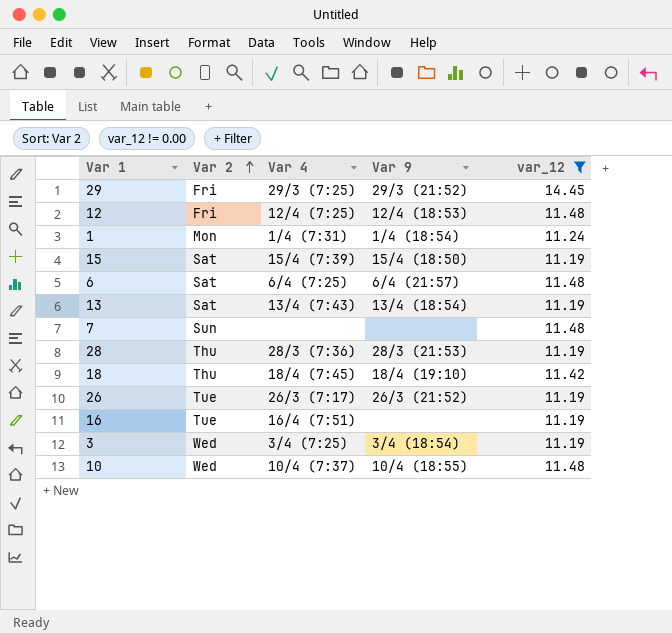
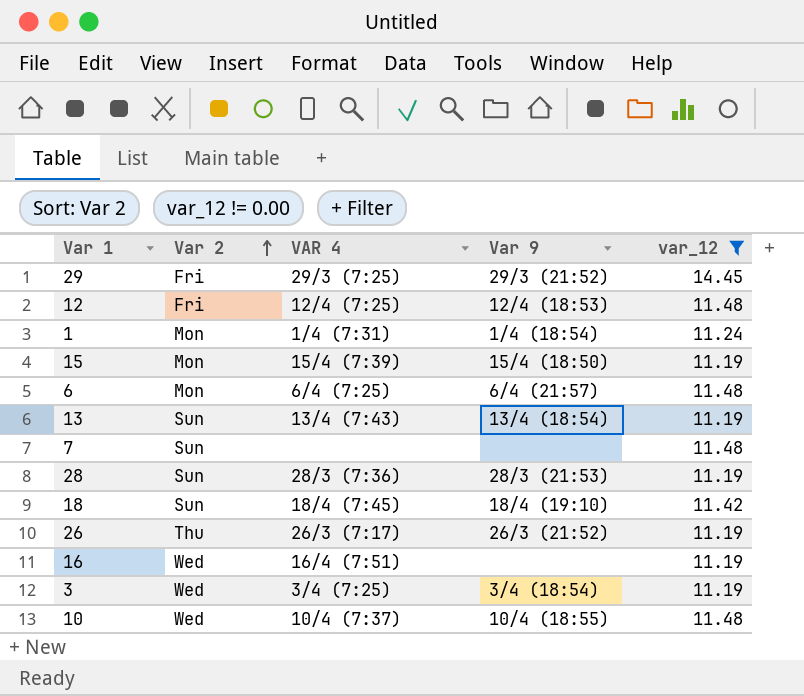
column name: Var 4 -> VAR 4
15 | Var 2: Sat -> Mon
6 | Var 2: Sat -> Mon
13 | Var 2: Sat -> Sun
28 | Var 2: Thu -> Sun
18 | Var 2: Thu -> Sun
26 | Var 2: Tue -> Thu
16 | Var 2: Tue -> Wed

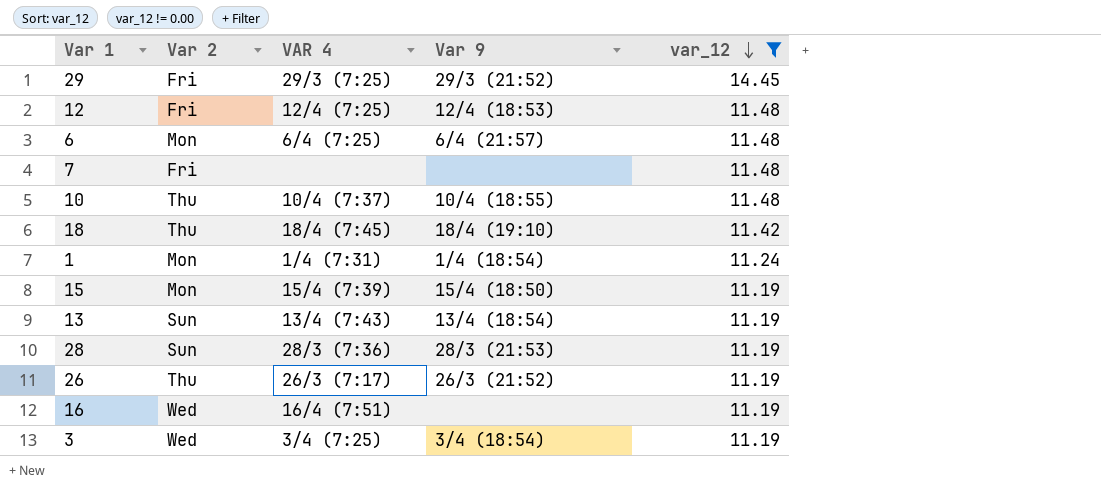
row order: Var 2 ascending -> var_12 descending
7 | Var 2: Sun -> Fri
10 | Var 2: Wed -> Thu
18 | Var 2: Sun -> Thu

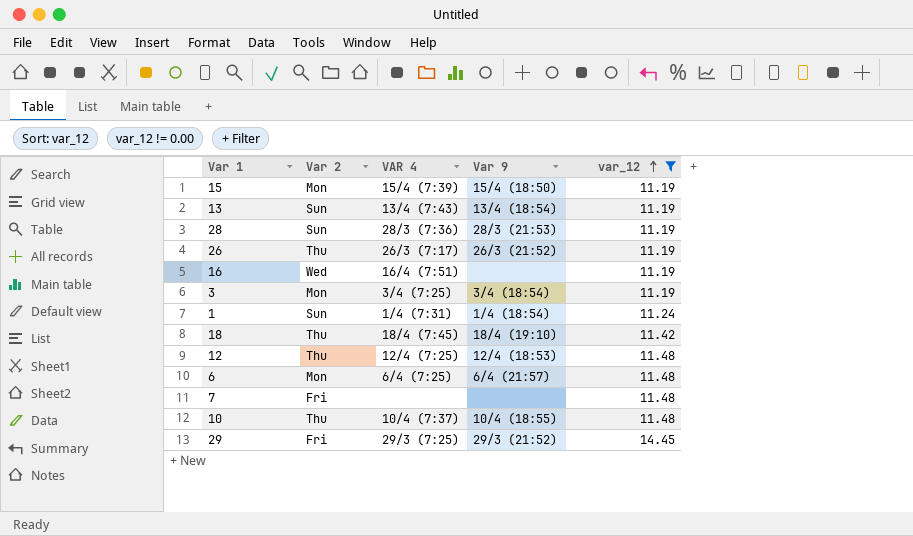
row order: var_12 descending -> var_12 ascending
3 | Var 2: Wed -> Mon
1 | Var 2: Mon -> Sun
12 | Var 2: Fri -> Thu

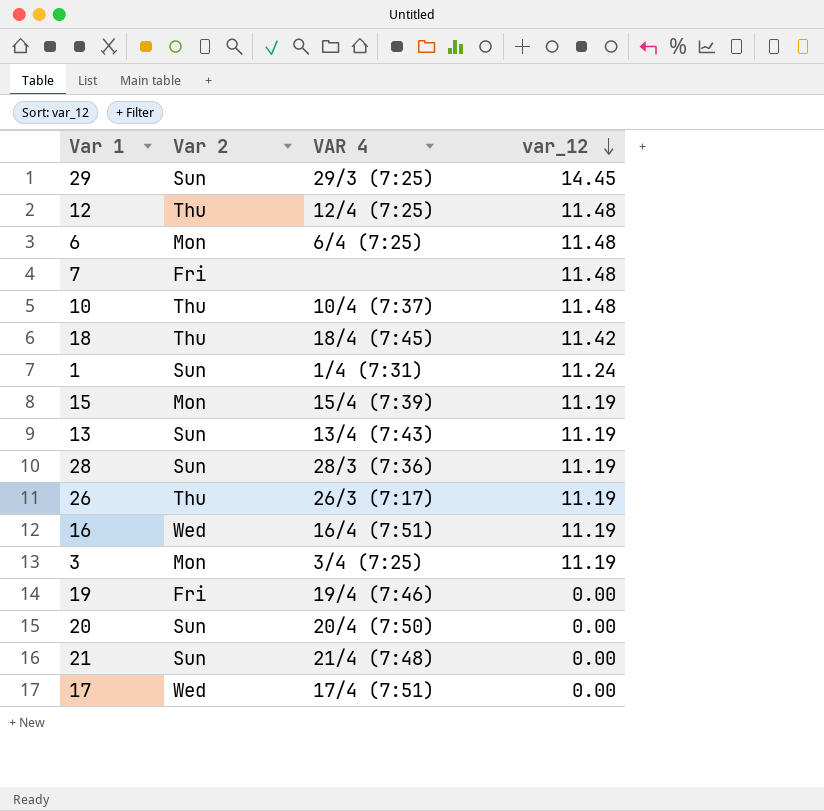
filter: var_12 != 0.00 -> none
row order: var_12 ascending -> var_12 descending
column Var 9 | position: 4 -> none
29 | Var 2: Fri -> Sun

